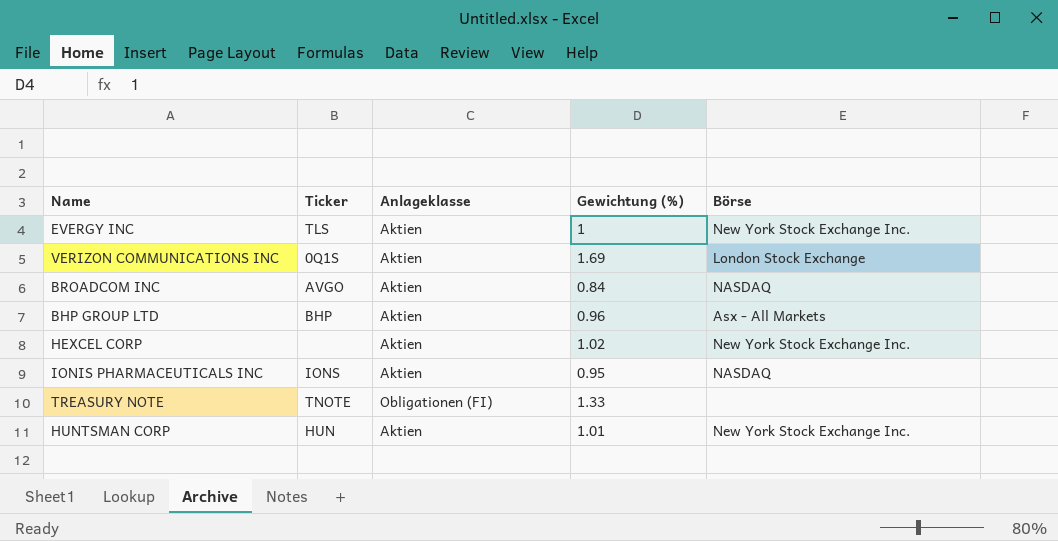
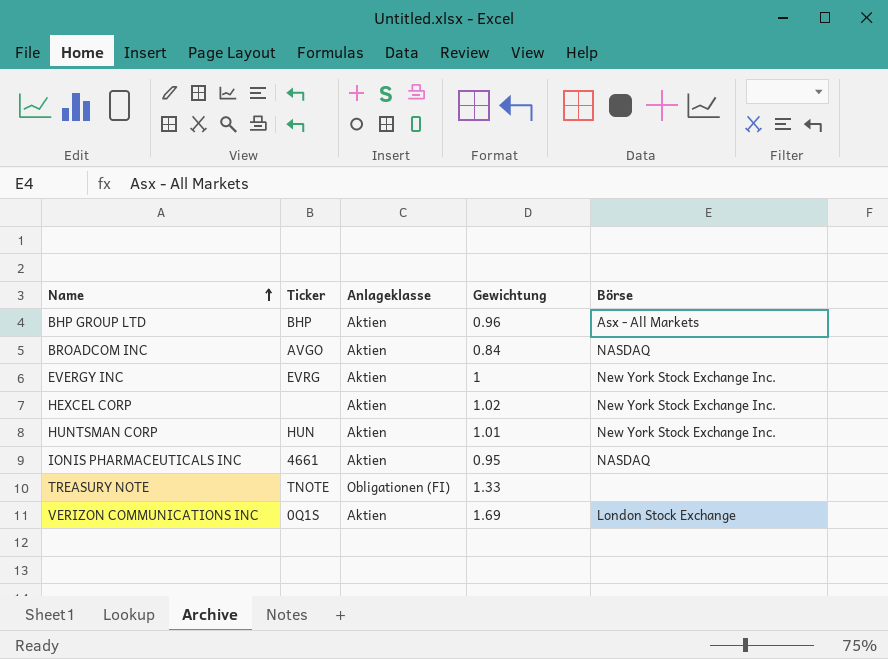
row order: none -> Name ascending
column name: Gewichtung (%) -> Gewichtung
EVERGY INC | Ticker: TLS -> EVRG
IONIS PHARMACEUTICALS INC | Ticker: IONS -> 4661

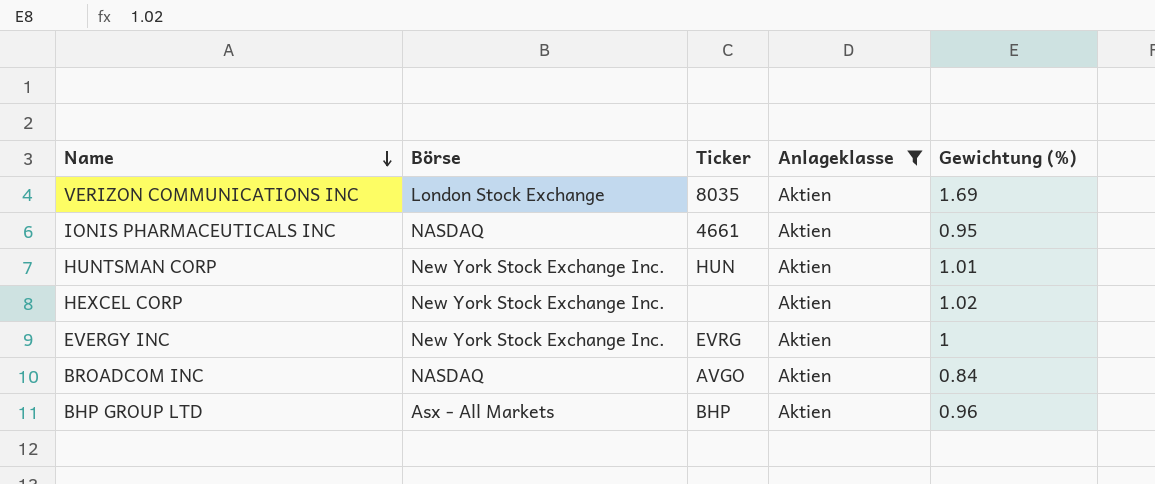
filter: none -> Anlageklasse = Aktien
row order: Name ascending -> Name descending
column Börse | position: 5 -> 2
column name: Gewichtung -> Gewichtung (%)
VERIZON COMMUNICATIONS INC | Ticker: 0Q1S -> 8035

